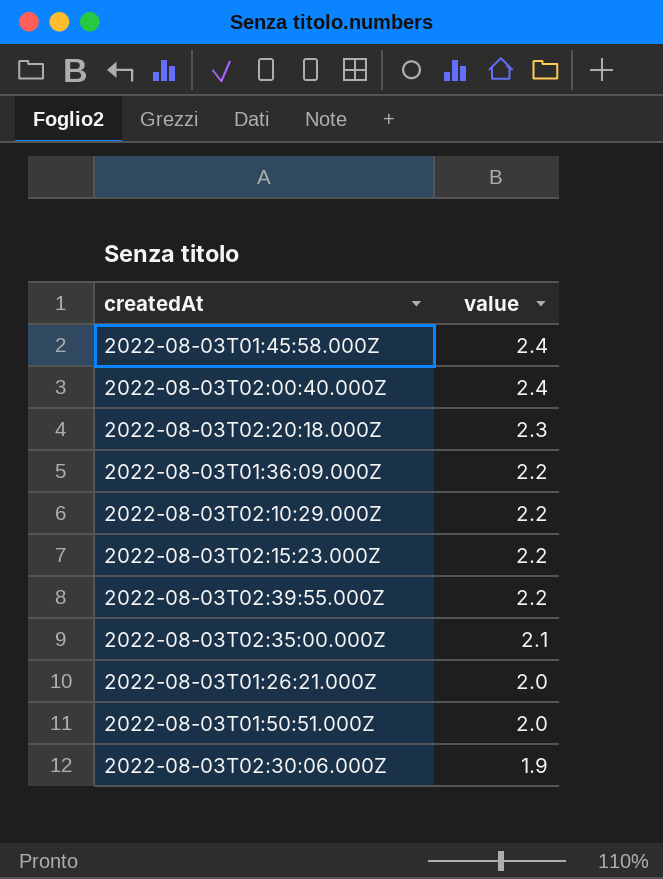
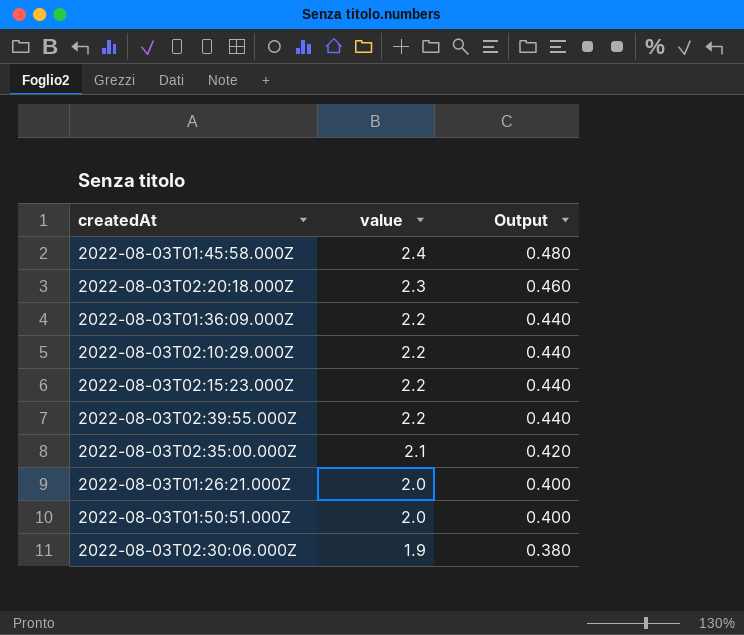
column Output | formula: none -> [value] * 0.2
row 2022-08-03T02:00:40.000Z: 2.4 -> none

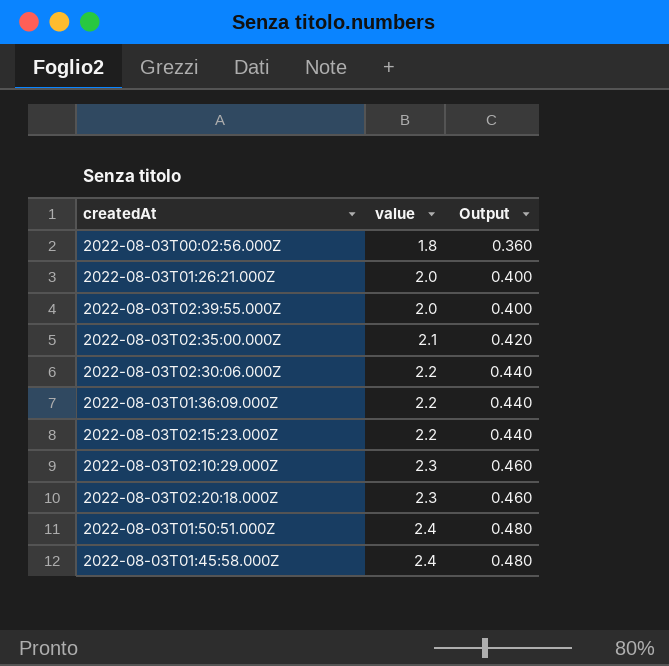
row order: value descending -> value ascending
row 2022-08-03T00:02:56.000Z: none -> 1.8 | 0.360
2022-08-03T02:39:55.000Z | value: 2.2 -> 2.0
2022-08-03T02:39:55.000Z | Output: 0.440 -> 0.400
2022-08-03T02:30:06.000Z | value: 1.9 -> 2.2
2022-08-03T02:30:06.000Z | Output: 0.380 -> 0.440
2022-08-03T02:10:29.000Z | value: 2.2 -> 2.3
2022-08-03T02:10:29.000Z | Output: 0.440 -> 0.460
2022-08-03T01:50:51.000Z | value: 2.0 -> 2.4
2022-08-03T01:50:51.000Z | Output: 0.400 -> 0.480

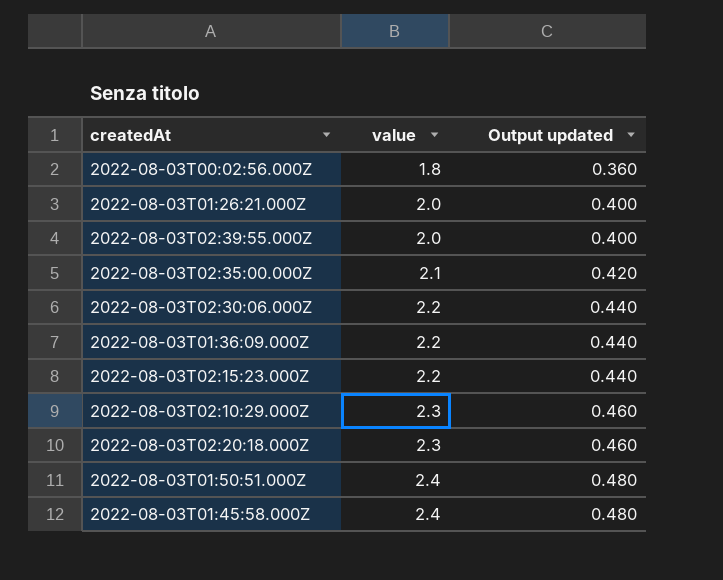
column name: Output -> Output updated

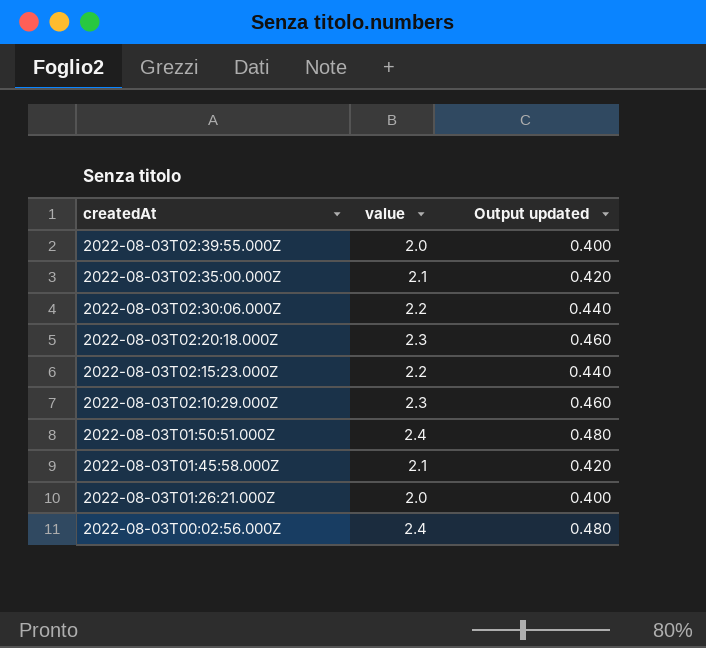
row order: value ascending -> createdAt descending
row 2022-08-03T01:36:09.000Z: 2.2 | 0.440 -> none
2022-08-03T01:45:58.000Z | value: 2.4 -> 2.1
2022-08-03T01:45:58.000Z | Output updated: 0.480 -> 0.420
2022-08-03T00:02:56.000Z | value: 1.8 -> 2.4
2022-08-03T00:02:56.000Z | Output updated: 0.360 -> 0.480

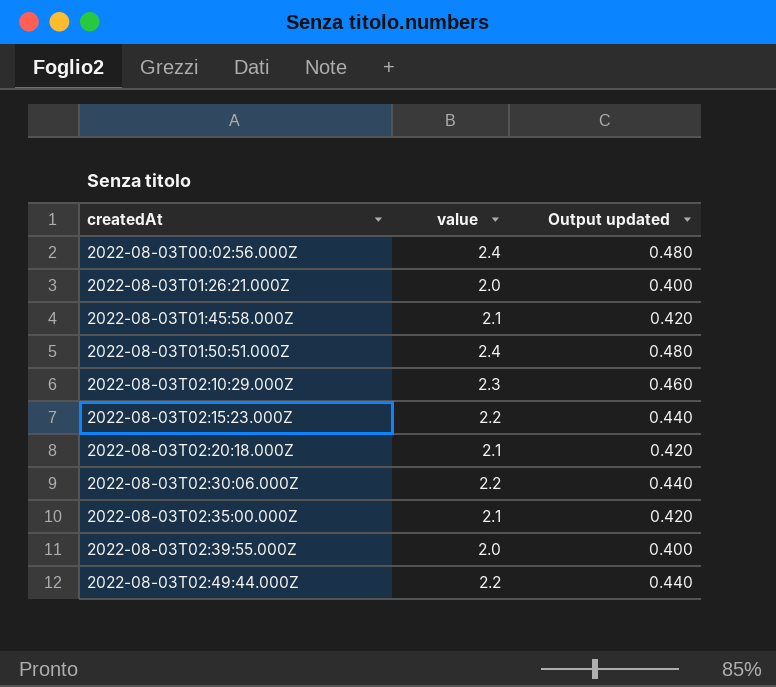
row order: createdAt descending -> createdAt ascending
2022-08-03T02:20:18.000Z | value: 2.3 -> 2.1
2022-08-03T02:20:18.000Z | Output updated: 0.460 -> 0.420
row 2022-08-03T02:49:44.000Z: none -> 2.2 | 0.440

